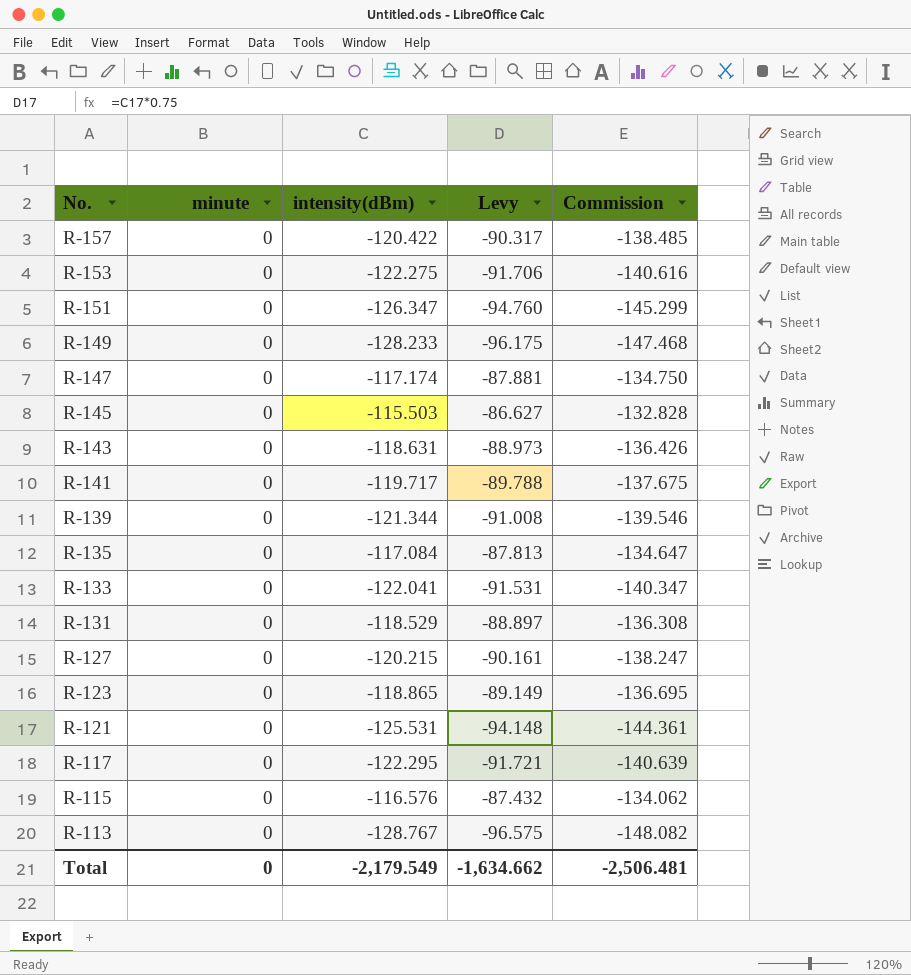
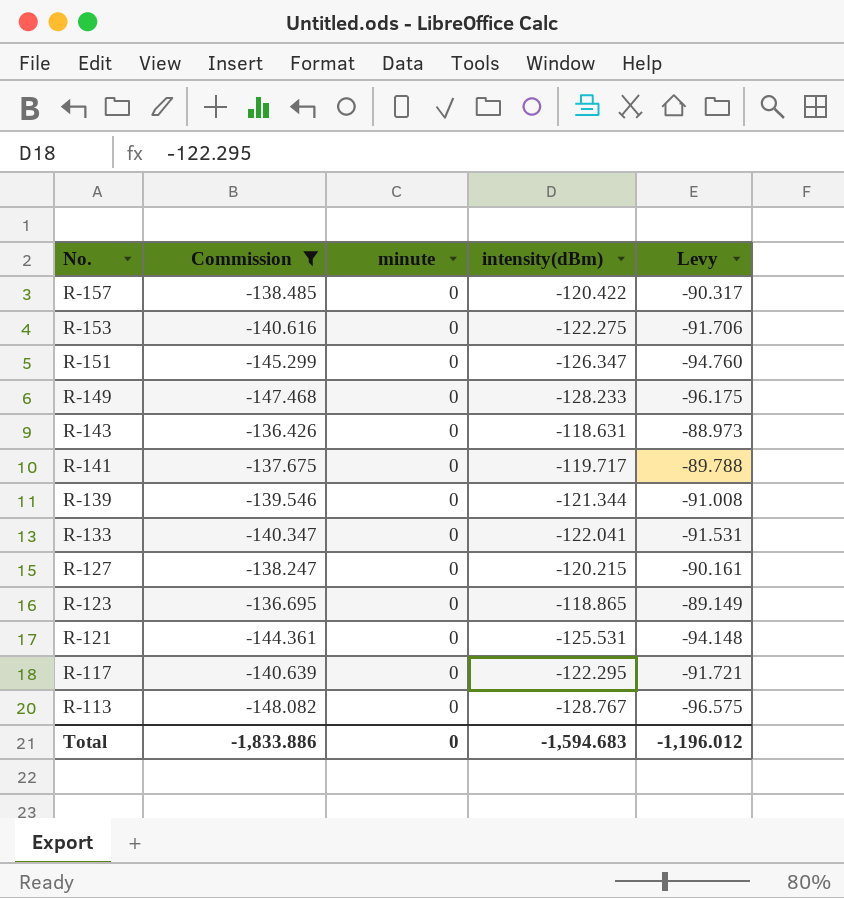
filter: none -> Commission <= -136.426
column Commission | position: 5 -> 2
Total | Commission: -2,506.481 -> -1,833.886
Total | intensity(dBm): -2,179.549 -> -1,594.683
Total | Levy: -1,634.662 -> -1,196.012

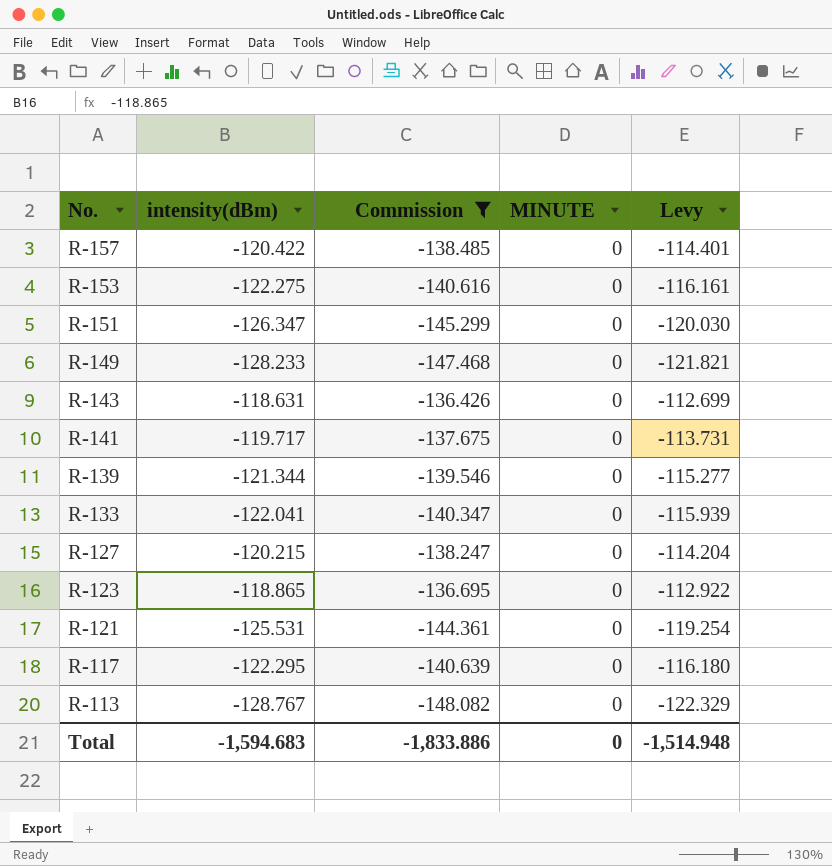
column intensity(dBm) | position: 4 -> 2
column name: minute -> MINUTE
column Levy | formula: [intensity(dBm)] * 0.75 -> [intensity(dBm)] * 0.95
Total | Levy: -1,196.012 -> -1,514.948

